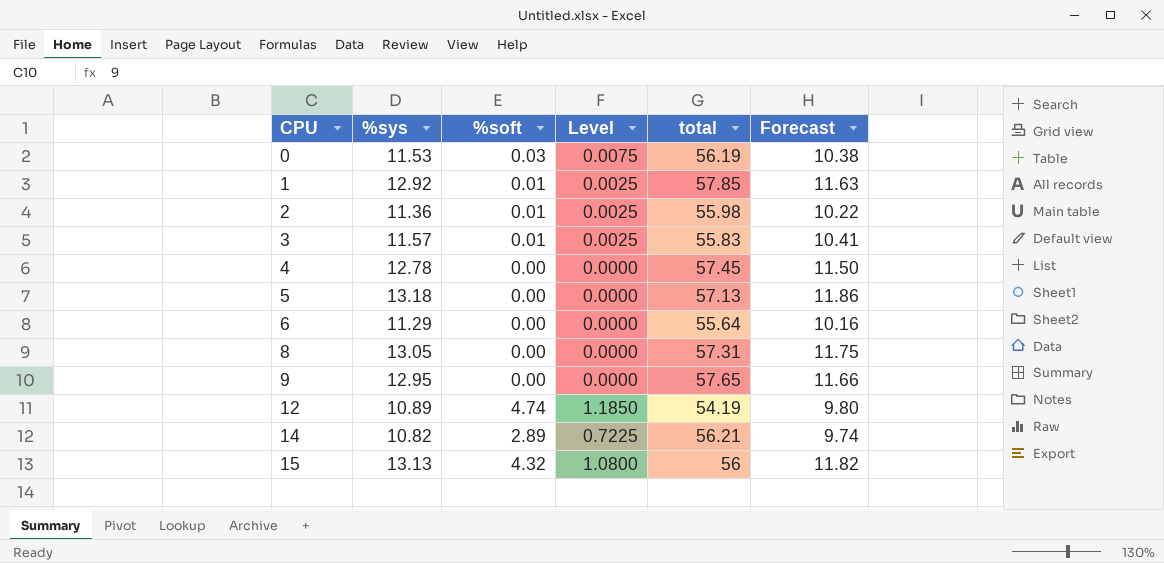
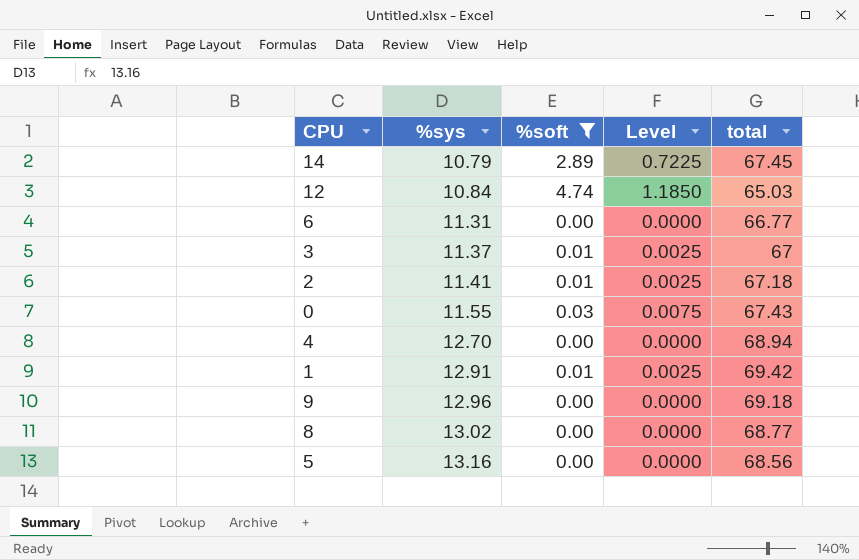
filter: none -> %soft != 4.32
row order: CPU ascending -> %sys ascending
column Forecast | formula: [%sys] * 0.9 -> none
14 | %sys: 10.82 -> 10.79
14 | total: 56.21 -> 67.45
12 | %sys: 10.89 -> 10.84
12 | total: 54.19 -> 65.03
6 | %sys: 11.29 -> 11.31
6 | total: 55.64 -> 66.77
3 | %sys: 11.57 -> 11.37
3 | total: 55.83 -> 67
2 | %sys: 11.36 -> 11.41
2 | total: 55.98 -> 67.18
0 | %sys: 11.53 -> 11.55
0 | total: 56.19 -> 67.43
4 | %sys: 12.78 -> 12.70
4 | total: 57.45 -> 68.94
1 | %sys: 12.92 -> 12.91
1 | total: 57.85 -> 69.42
9 | %sys: 12.95 -> 12.96
9 | total: 57.65 -> 69.18
8 | %sys: 13.05 -> 13.02
8 | total: 57.31 -> 68.77
5 | %sys: 13.18 -> 13.16
5 | total: 57.13 -> 68.56

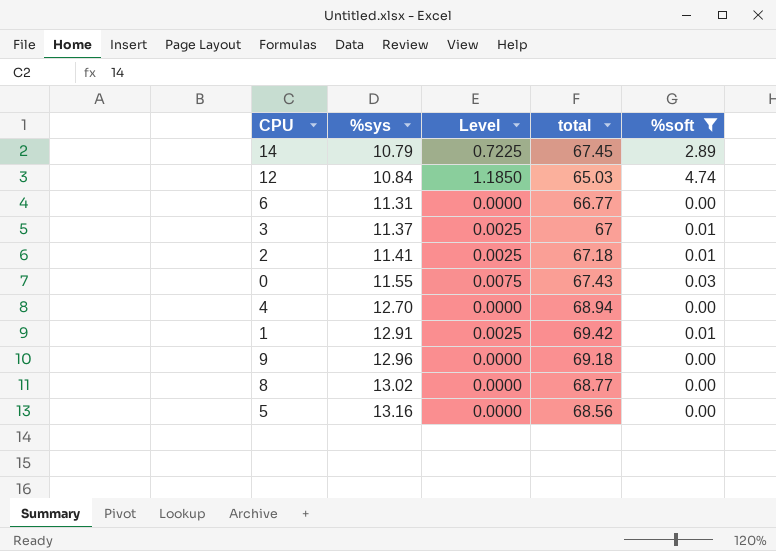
column %soft | position: 3 -> 5

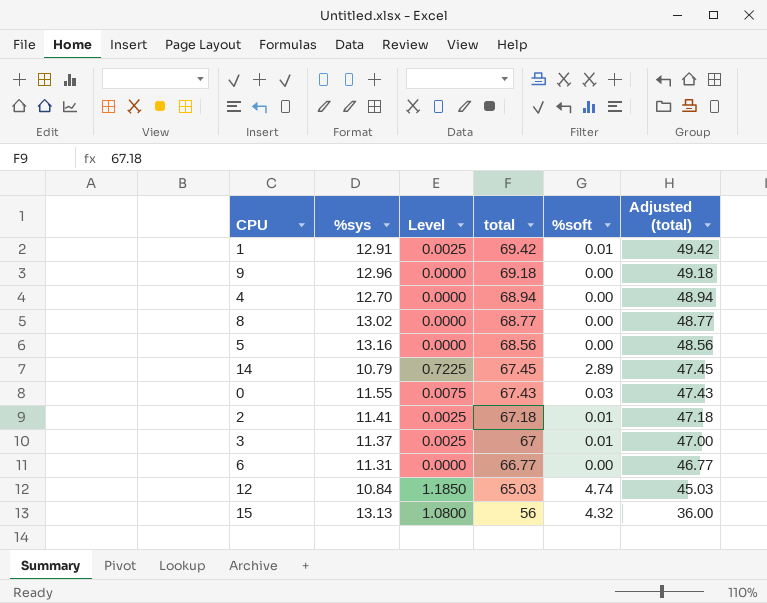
filter: %soft != 4.32 -> none
row order: %sys ascending -> total descending
column Adjusted (total) | formula: none -> [total] - 20

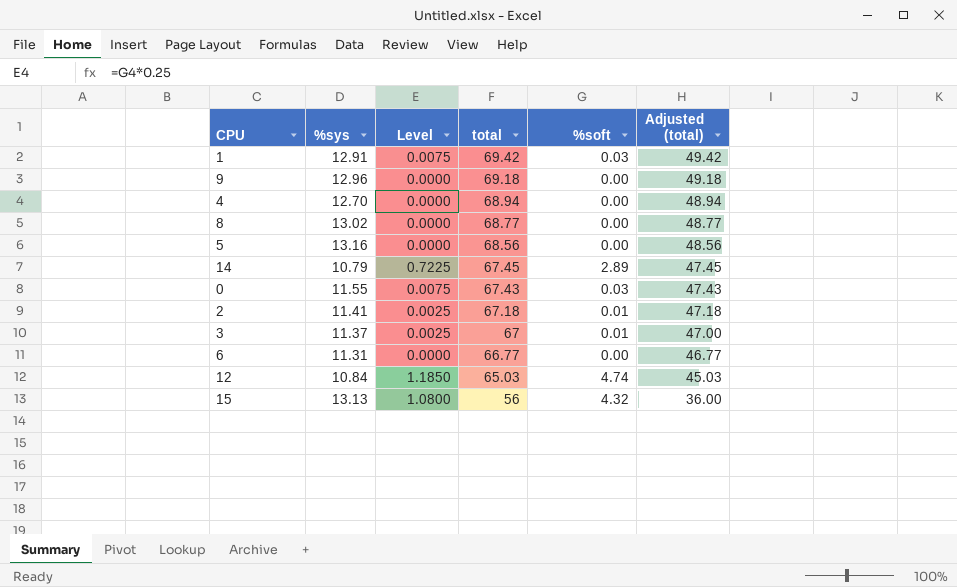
1 | Level: 0.0025 -> 0.0075
1 | %soft: 0.01 -> 0.03

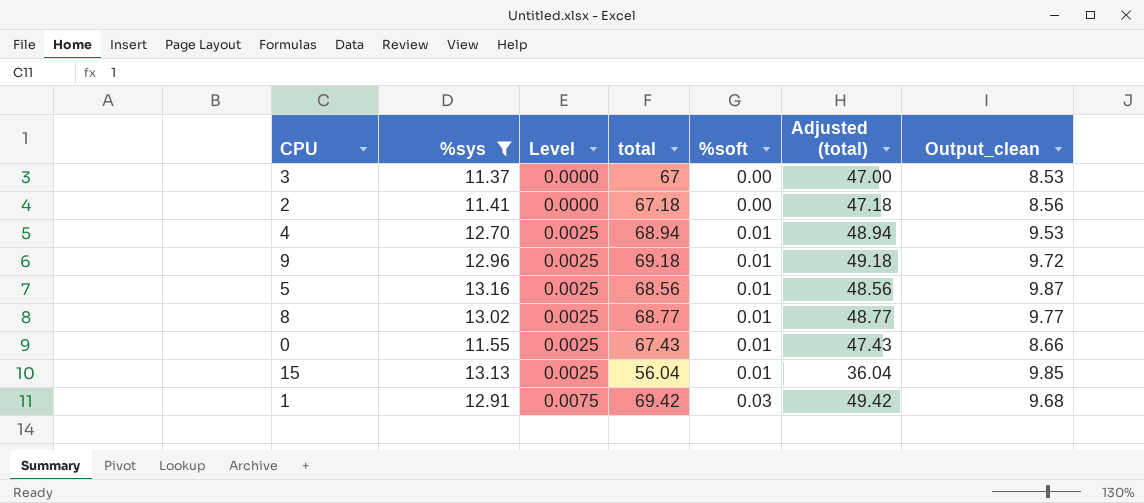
filter: none -> %sys >= 11.37
row order: total descending -> Level ascending
column Output_clean | formula: none -> [%sys] * 0.75
3 | Level: 0.0025 -> 0.0000
3 | %soft: 0.01 -> 0.00
2 | Level: 0.0025 -> 0.0000
2 | %soft: 0.01 -> 0.00
4 | Level: 0.0000 -> 0.0025
4 | %soft: 0.00 -> 0.01
9 | Level: 0.0000 -> 0.0025
9 | %soft: 0.00 -> 0.01
5 | Level: 0.0000 -> 0.0025
5 | %soft: 0.00 -> 0.01
8 | Level: 0.0000 -> 0.0025
8 | %soft: 0.00 -> 0.01
0 | Level: 0.0075 -> 0.0025
0 | %soft: 0.03 -> 0.01
15 | Level: 1.0800 -> 0.0025
15 | total: 56 -> 56.04
15 | %soft: 4.32 -> 0.01
15 | Adjusted (total): 36.00 -> 36.04

